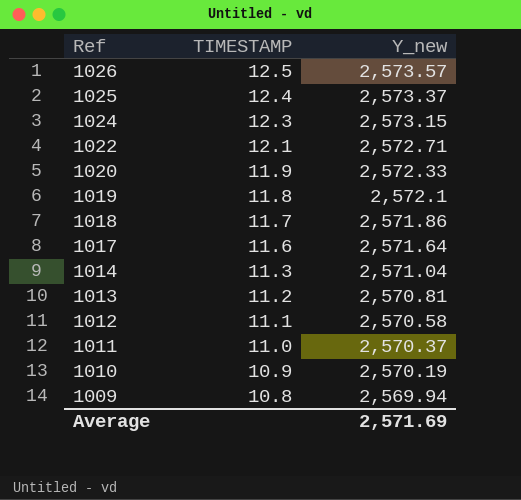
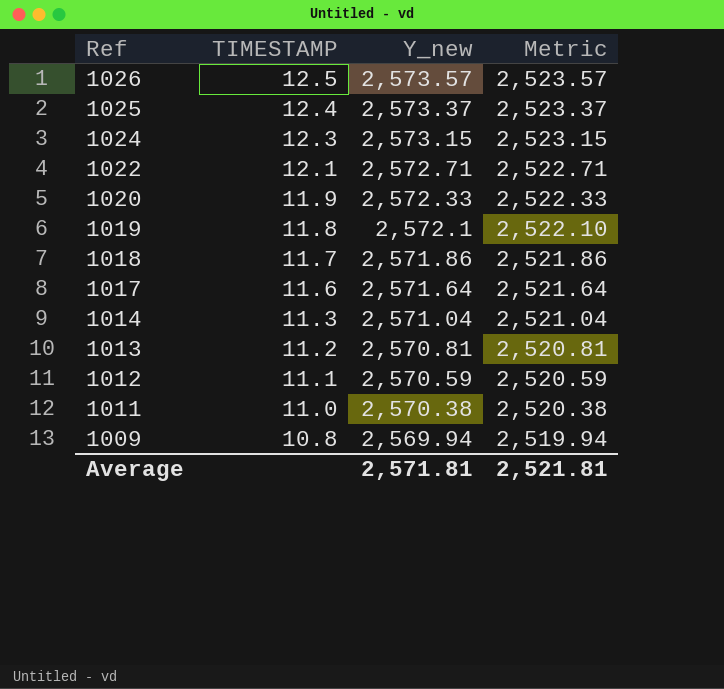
column Metric | formula: none -> [Y_new] - 50
row 1010: 10.9 | 2,570.19 -> none
1012 | Y_new: 2,570.58 -> 2,570.59
1011 | Y_new: 2,570.37 -> 2,570.38
Average | Y_new: 2,571.69 -> 2,571.81

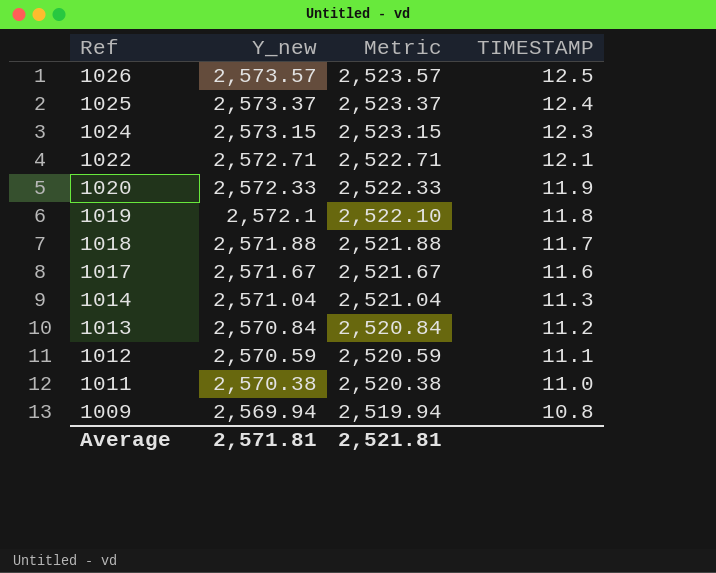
column TIMESTAMP | position: 2 -> 4
1018 | Y_new: 2,571.86 -> 2,571.88
1018 | Metric: 2,521.86 -> 2,521.88
1017 | Y_new: 2,571.64 -> 2,571.67
1017 | Metric: 2,521.64 -> 2,521.67
1013 | Y_new: 2,570.81 -> 2,570.84
1013 | Metric: 2,520.81 -> 2,520.84

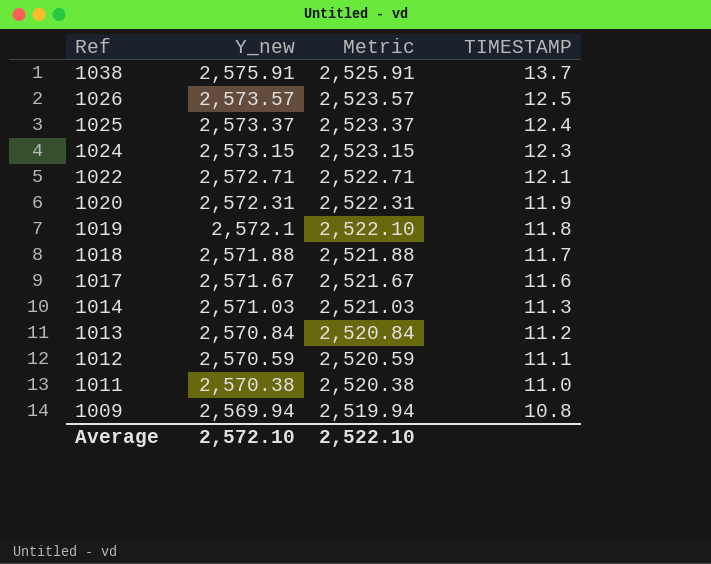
row 1038: none -> 2,575.91 | 2,525.91 | 13.7
1020 | Y_new: 2,572.33 -> 2,572.31
1020 | Metric: 2,522.33 -> 2,522.31
1014 | Y_new: 2,571.04 -> 2,571.03
1014 | Metric: 2,521.04 -> 2,521.03
Average | Y_new: 2,571.81 -> 2,572.10
Average | Metric: 2,521.81 -> 2,522.10

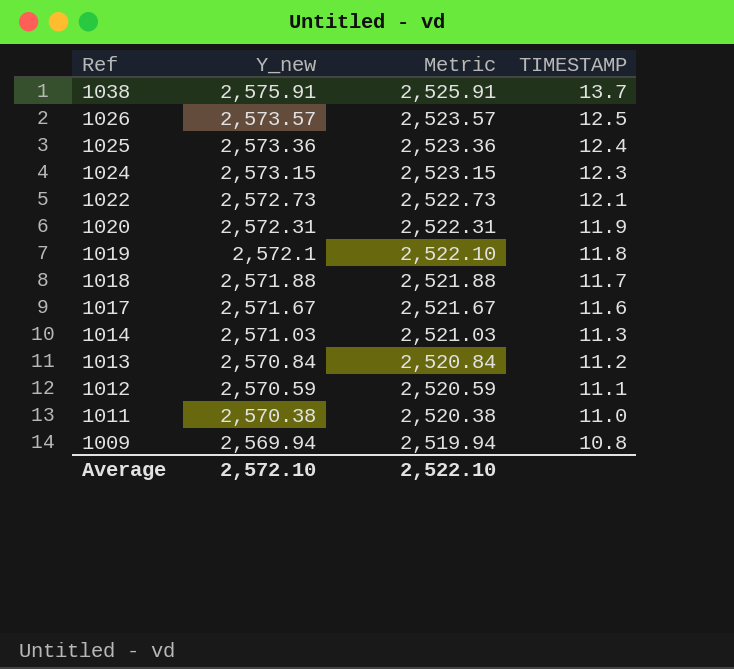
1025 | Y_new: 2,573.37 -> 2,573.36
1025 | Metric: 2,523.37 -> 2,523.36
1022 | Y_new: 2,572.71 -> 2,572.73
1022 | Metric: 2,522.71 -> 2,522.73

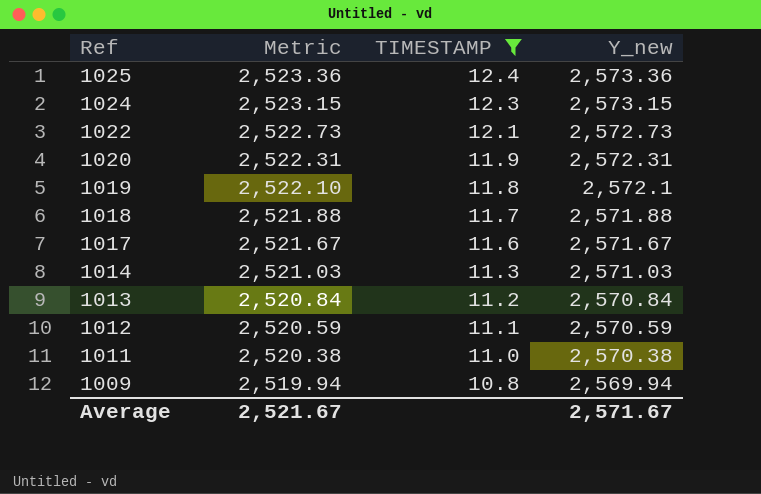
filter: none -> TIMESTAMP <= 12.4
column Y_new | position: 2 -> 4
Average | Metric: 2,522.10 -> 2,521.67
Average | Y_new: 2,572.10 -> 2,571.67

